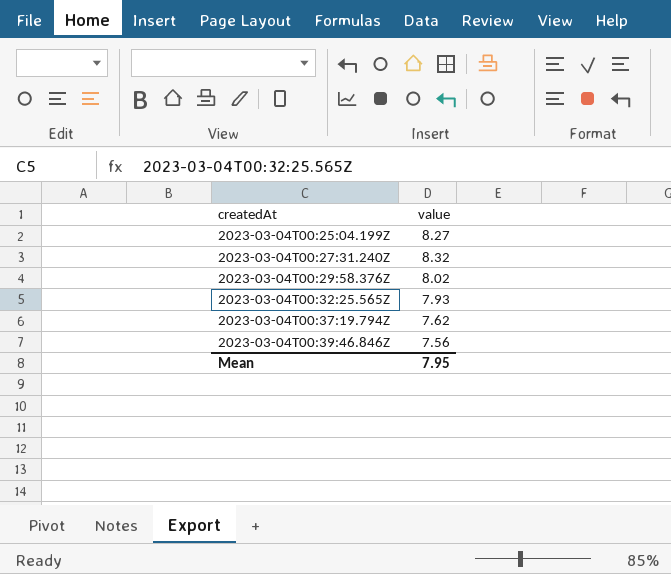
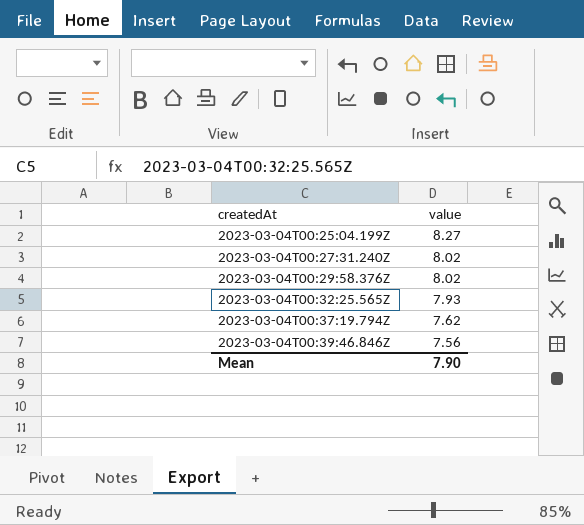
2023-03-04T00:27:31.240Z | value: 8.32 -> 8.02
Mean | value: 7.95 -> 7.90

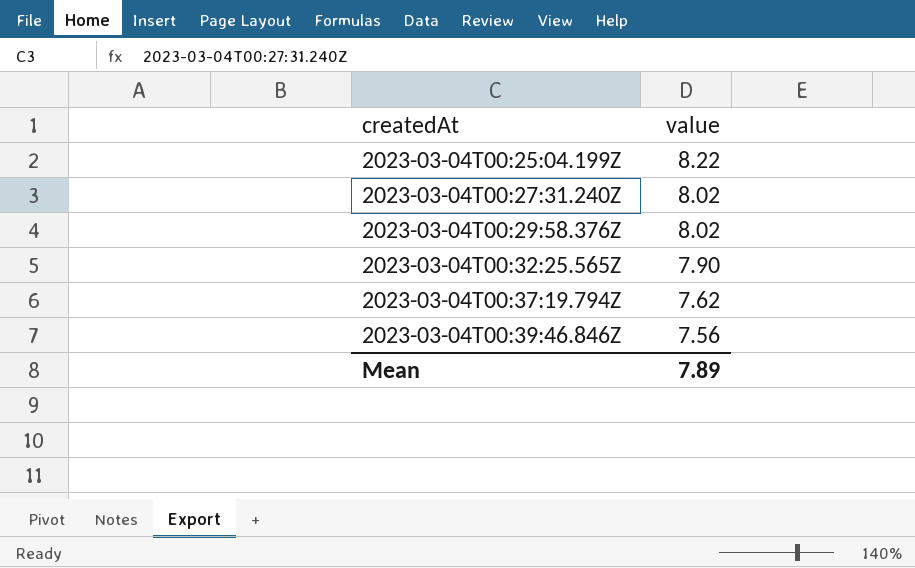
2023-03-04T00:25:04.199Z | value: 8.27 -> 8.22
2023-03-04T00:32:25.565Z | value: 7.93 -> 7.90
Mean | value: 7.90 -> 7.89

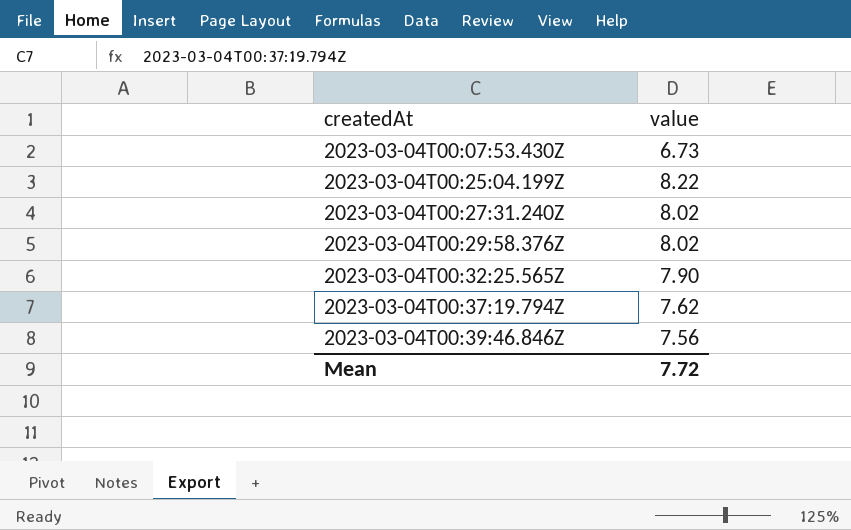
row 2023-03-04T00:07:53.430Z: none -> 6.73
Mean | value: 7.89 -> 7.72

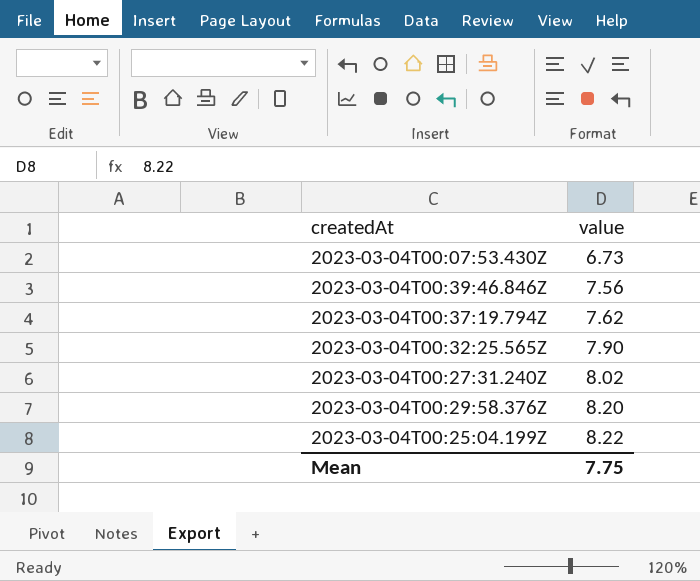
row order: createdAt ascending -> value ascending
2023-03-04T00:29:58.376Z | value: 8.02 -> 8.20
Mean | value: 7.72 -> 7.75

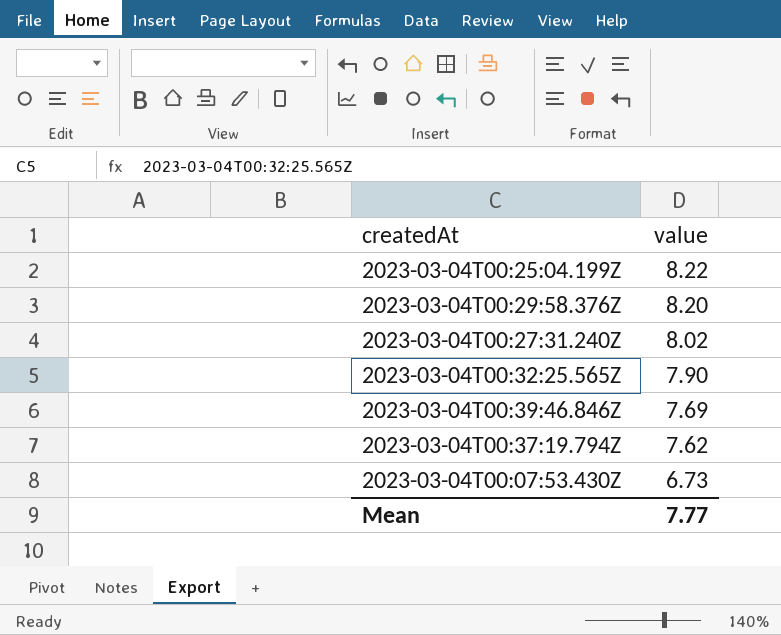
row order: value ascending -> value descending
2023-03-04T00:39:46.846Z | value: 7.56 -> 7.69
Mean | value: 7.75 -> 7.77

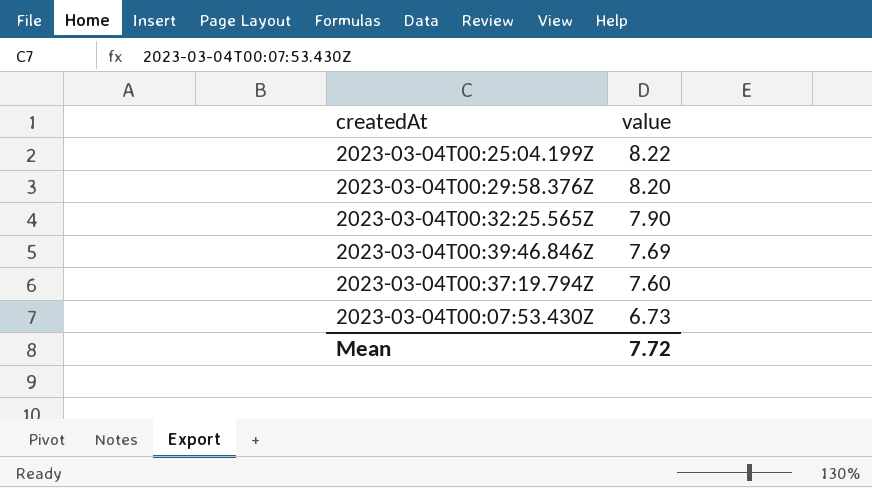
row 2023-03-04T00:27:31.240Z: 8.02 -> none
2023-03-04T00:37:19.794Z | value: 7.62 -> 7.60
Mean | value: 7.77 -> 7.72

